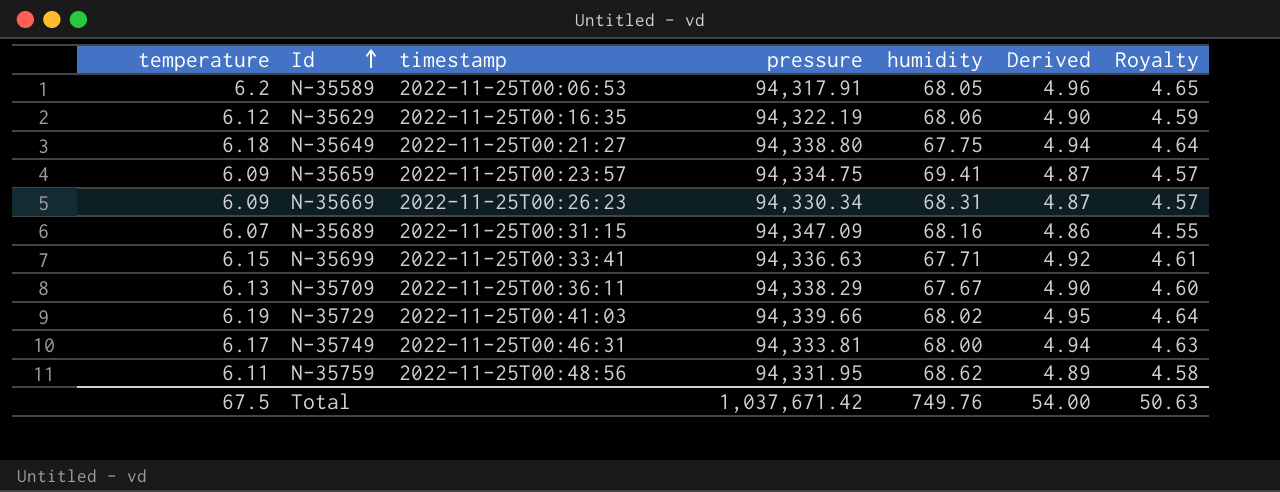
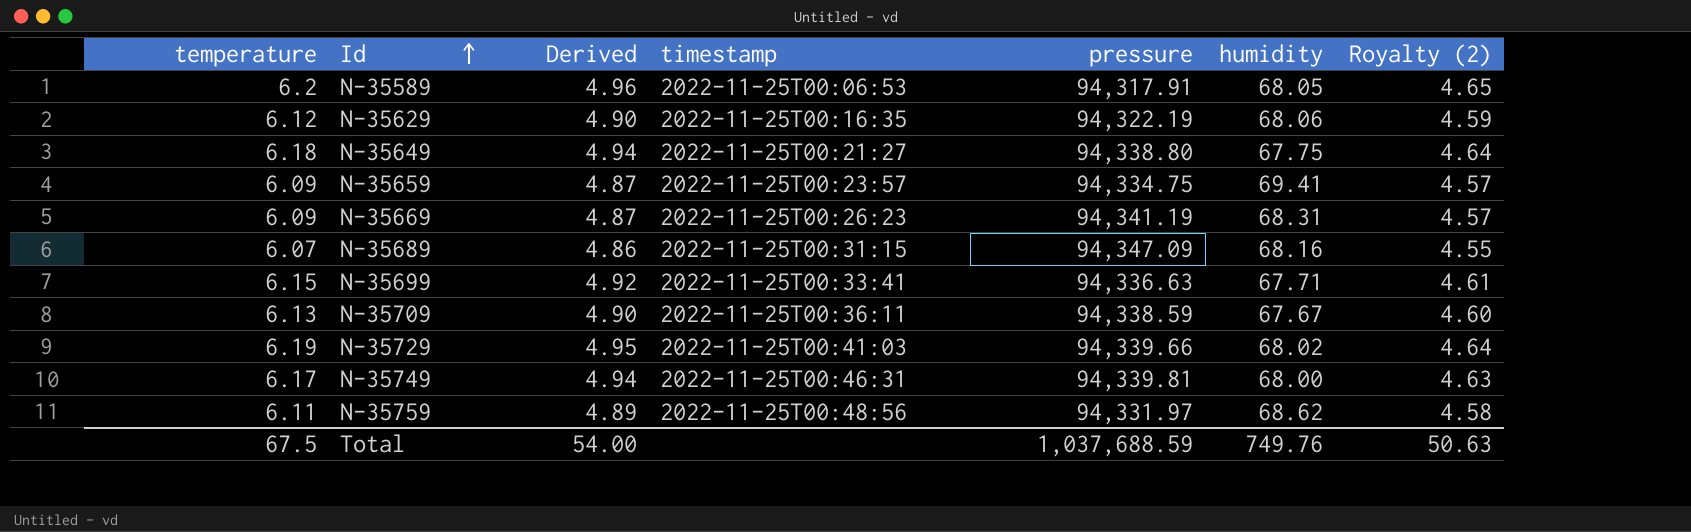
column Derived | position: 6 -> 3
column name: Royalty -> Royalty (2)
N-35669 | pressure: 94,330.34 -> 94,341.19
N-35709 | pressure: 94,338.29 -> 94,338.59
N-35749 | pressure: 94,333.81 -> 94,339.81
N-35759 | pressure: 94,331.95 -> 94,331.97
Total | pressure: 1,037,671.42 -> 1,037,688.59

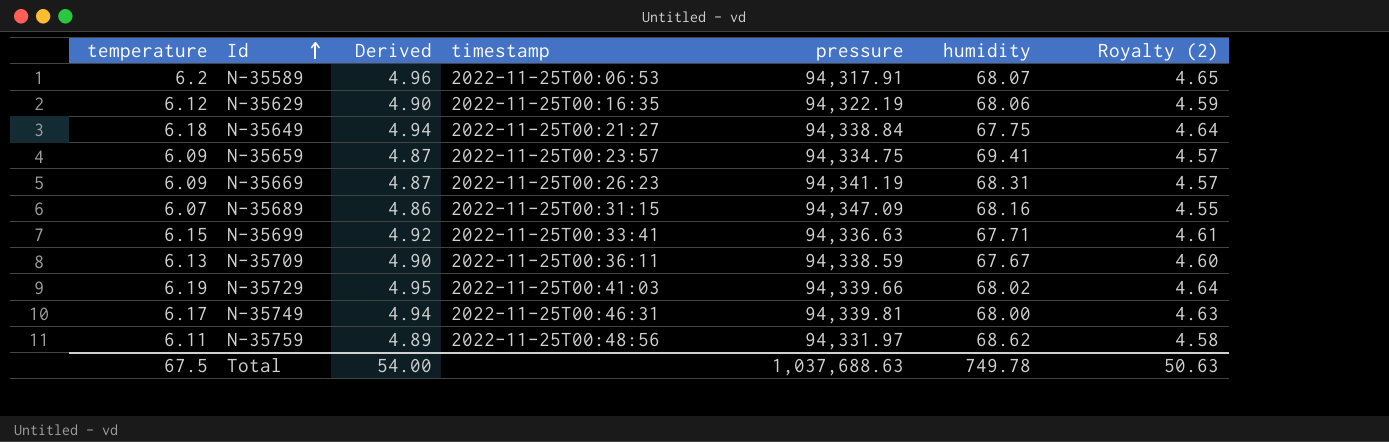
N-35589 | humidity: 68.05 -> 68.07
N-35649 | pressure: 94,338.80 -> 94,338.84
Total | pressure: 1,037,688.59 -> 1,037,688.63
Total | humidity: 749.76 -> 749.78

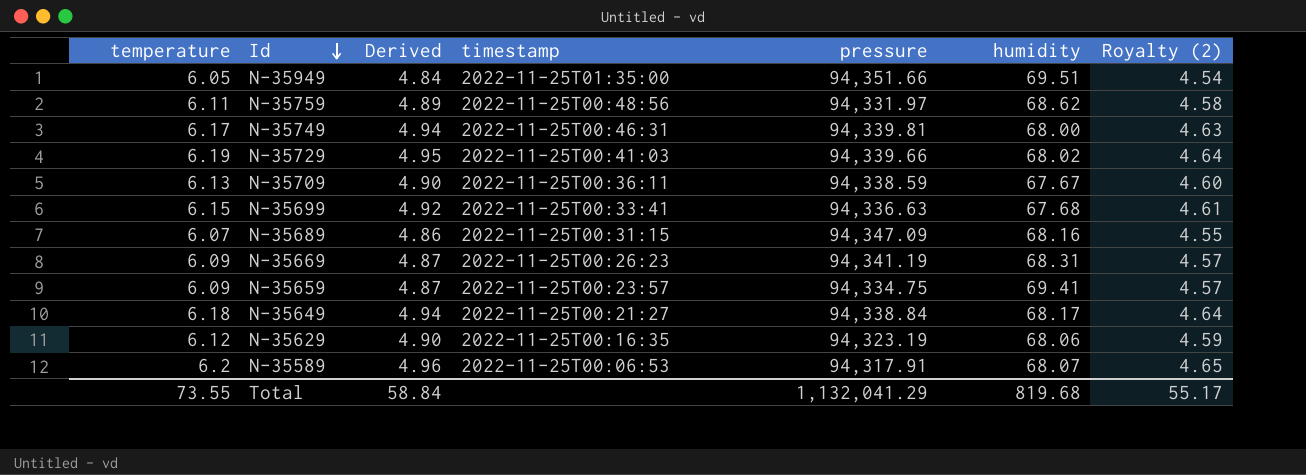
row order: Id ascending -> Id descending
row N-35949: none -> 6.05 | 4.84 | 2022-11-25T01:35:00 | 94,351.66 | 69.51 | 4.54
N-35699 | humidity: 67.71 -> 67.68
N-35649 | humidity: 67.75 -> 68.17
N-35629 | pressure: 94,322.19 -> 94,323.19
Total | temperature: 67.5 -> 73.55
Total | Derived: 54.00 -> 58.84
Total | pressure: 1,037,688.63 -> 1,132,041.29
Total | humidity: 749.78 -> 819.68
Total | Royalty (2): 50.63 -> 55.17

